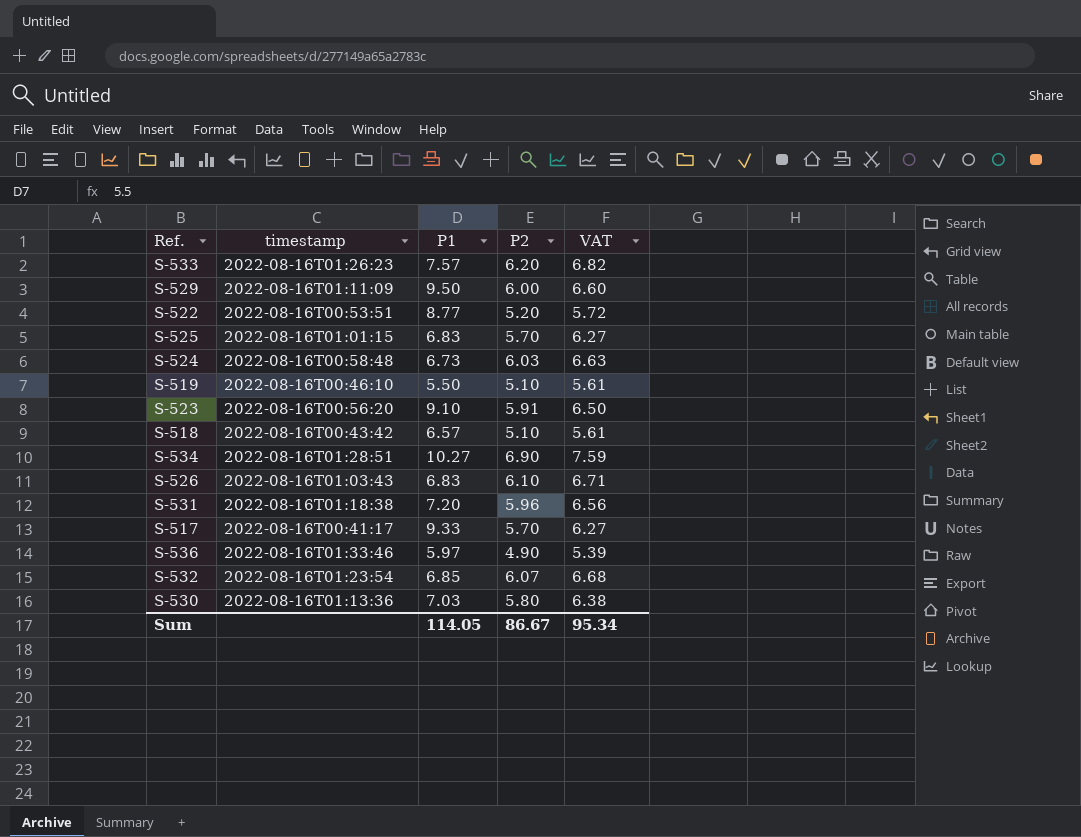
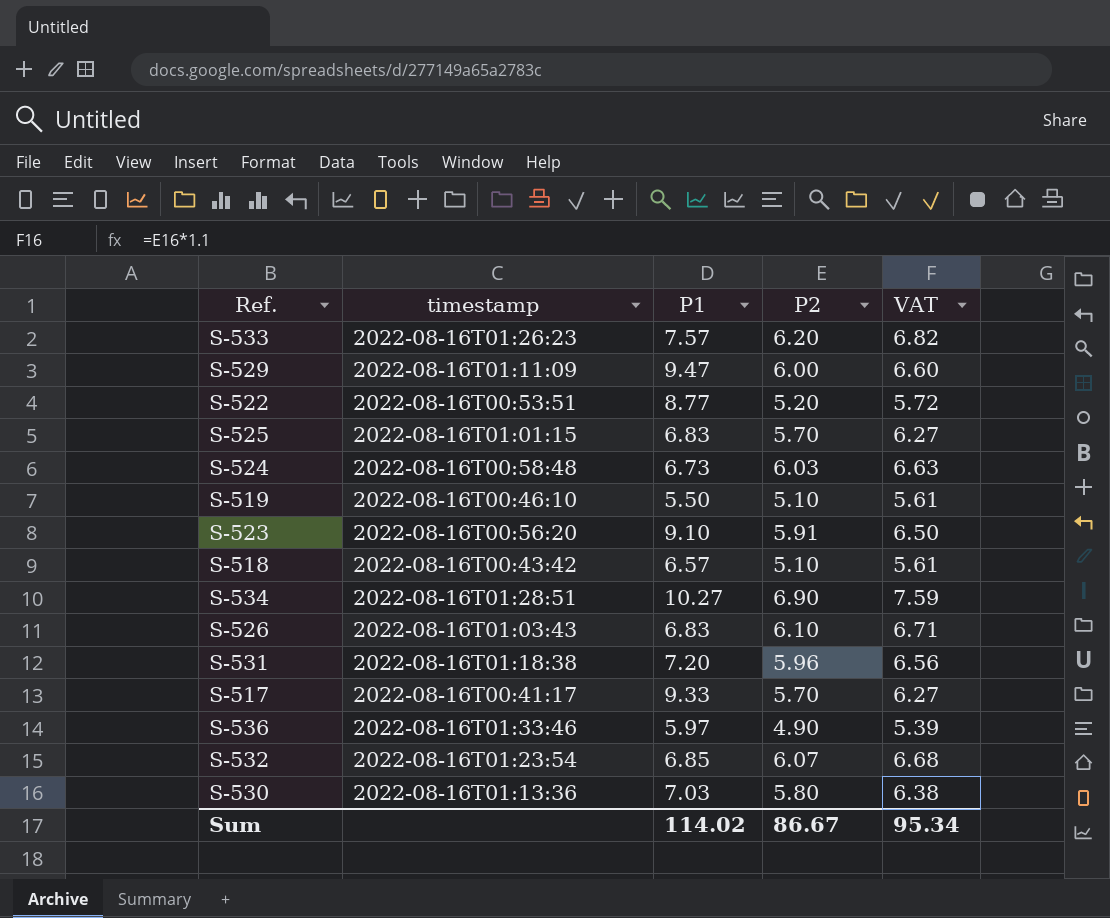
S-529 | P1: 9.50 -> 9.47
Sum | P1: 114.05 -> 114.02

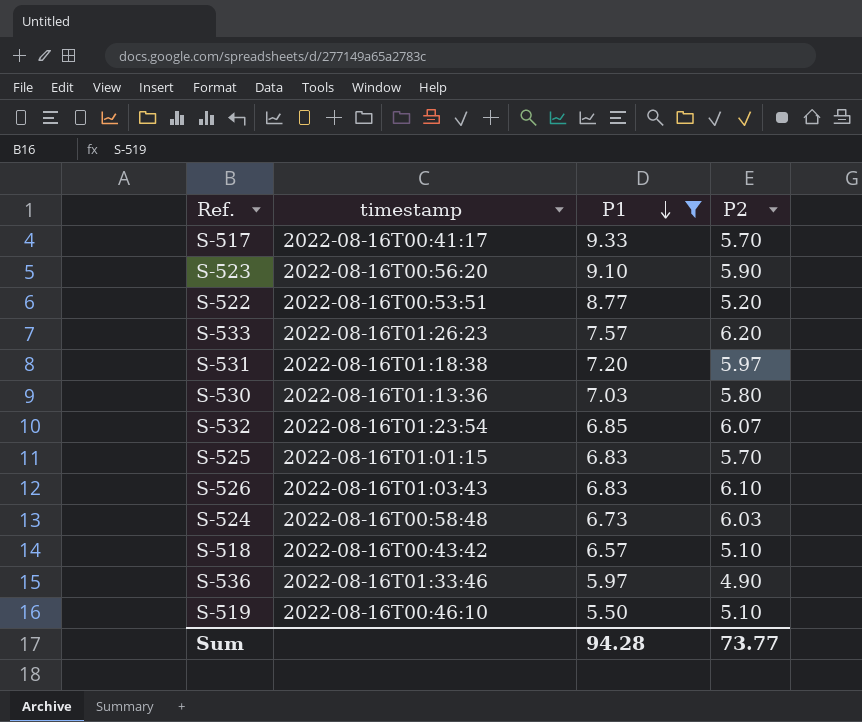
filter: none -> P1 <= 9.33
row order: none -> P1 descending
column VAT | formula: [P2] * 1.1 -> none
S-523 | P2: 5.91 -> 5.90
S-531 | P2: 5.96 -> 5.97
Sum | P1: 114.02 -> 94.28
Sum | P2: 86.67 -> 73.77

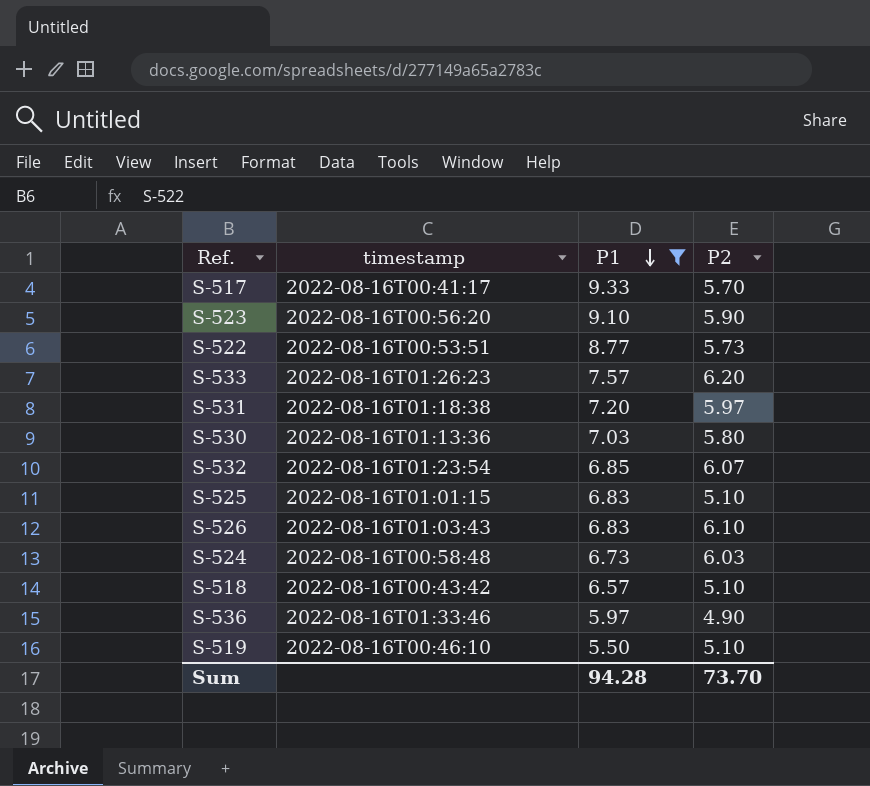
S-522 | P2: 5.20 -> 5.73
S-525 | P2: 5.70 -> 5.10
Sum | P2: 73.77 -> 73.70

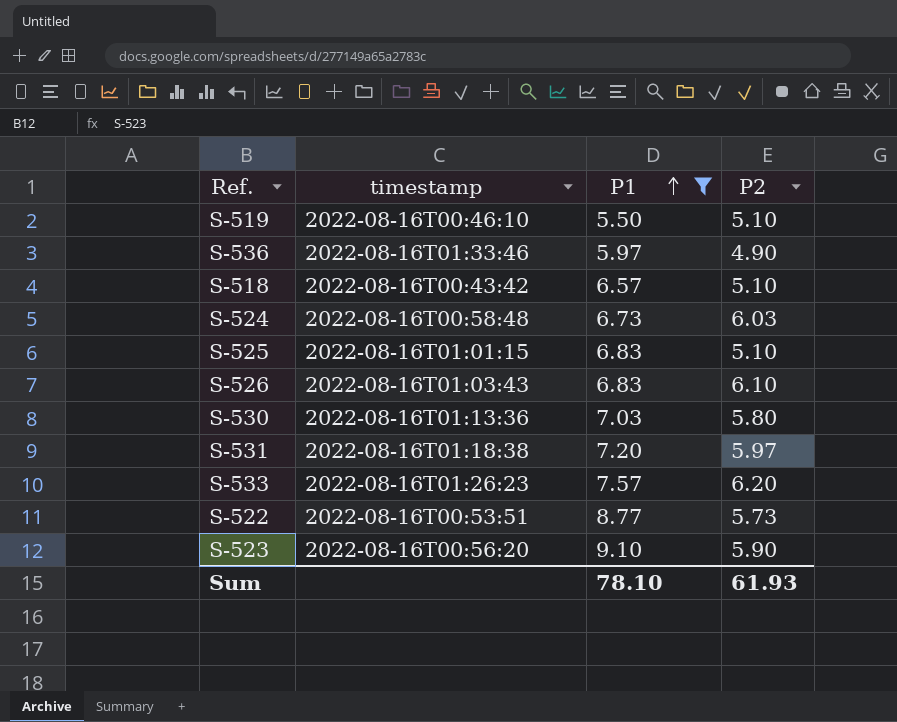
row order: P1 descending -> P1 ascending
row S-517: 2022-08-16T00:41:17 | 9.33 | 5.70 -> none
row S-532: 2022-08-16T01:23:54 | 6.85 | 6.07 -> none
Sum | P1: 94.28 -> 78.10
Sum | P2: 73.70 -> 61.93

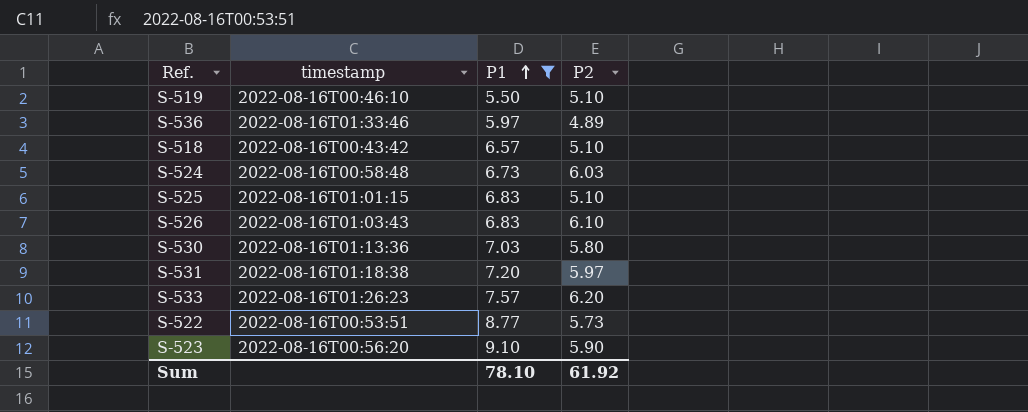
S-536 | P2: 4.90 -> 4.89
Sum | P2: 61.93 -> 61.92

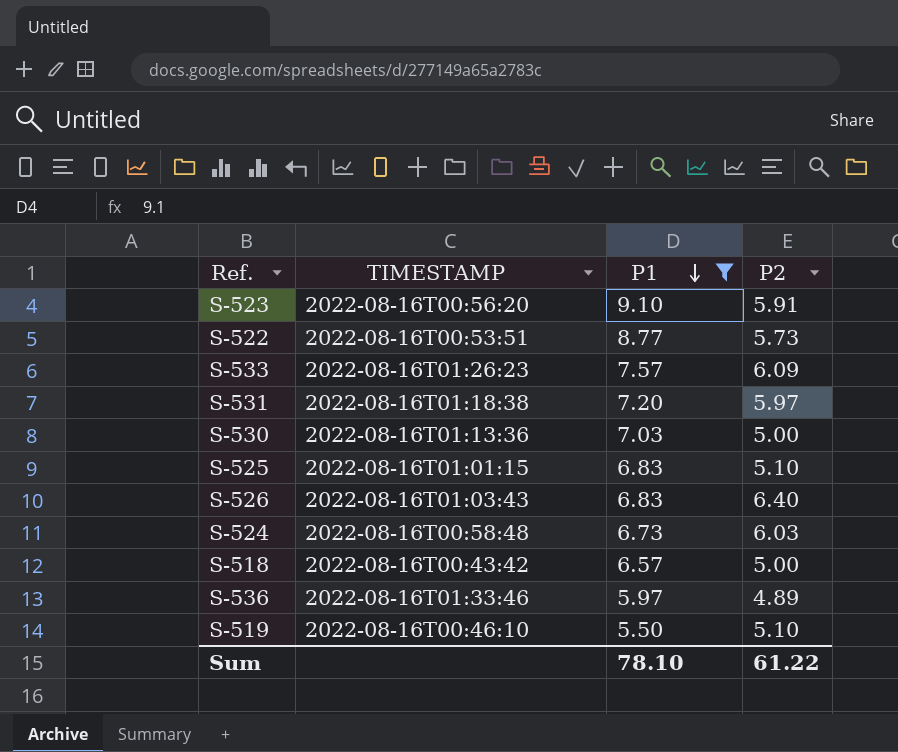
row order: P1 ascending -> P1 descending
column name: timestamp -> TIMESTAMP
S-523 | P2: 5.90 -> 5.91
S-533 | P2: 6.20 -> 6.09
S-530 | P2: 5.80 -> 5.00
S-526 | P2: 6.10 -> 6.40
S-518 | P2: 5.10 -> 5.00
Sum | P2: 61.92 -> 61.22

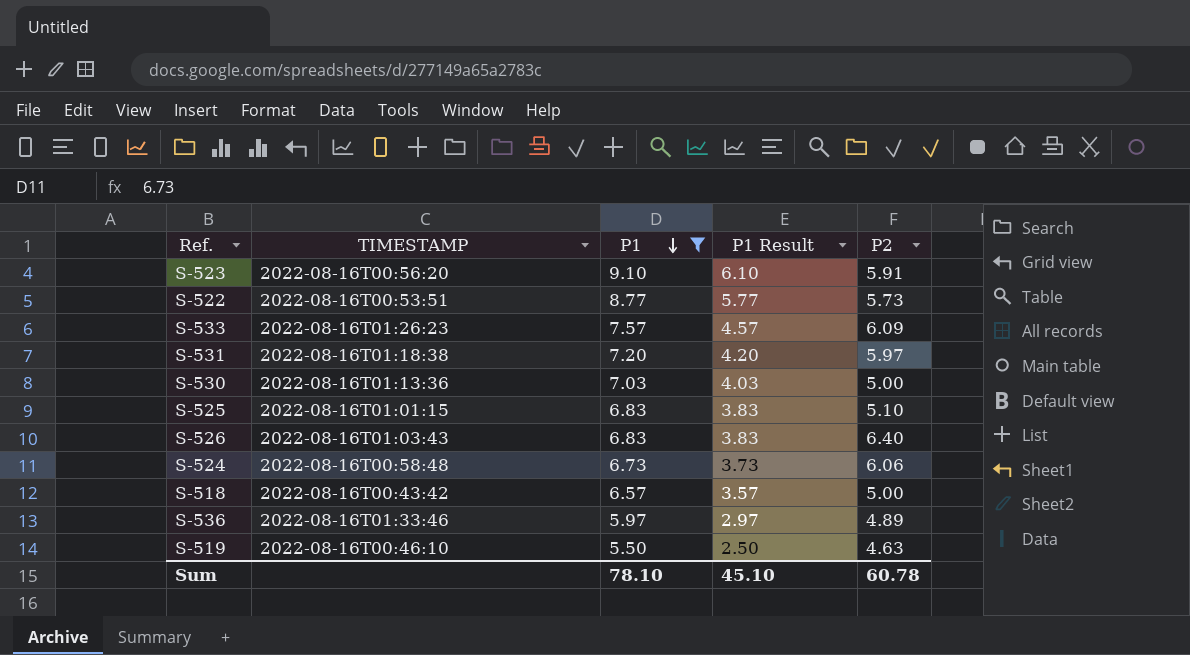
column P1 Result | formula: none -> [P1] - 3
S-524 | P2: 6.03 -> 6.06
S-519 | P2: 5.10 -> 4.63
Sum | P2: 61.22 -> 60.78

